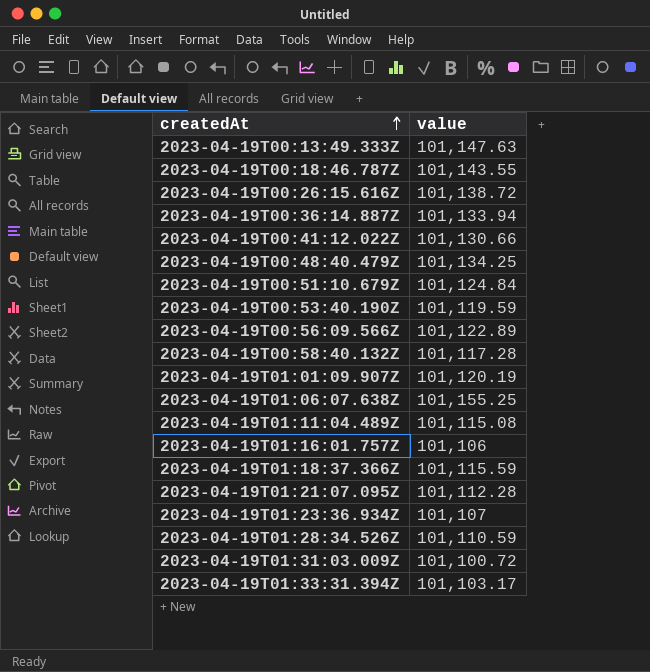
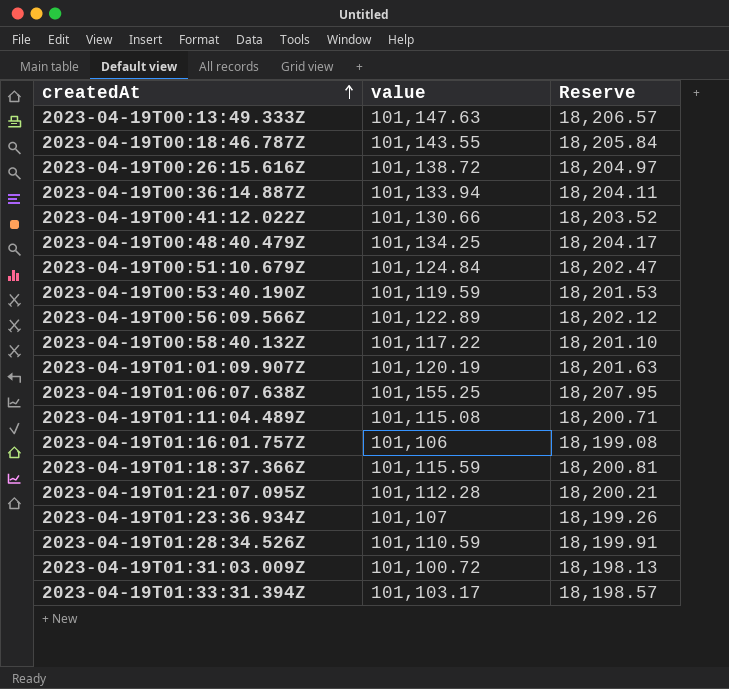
column Reserve | formula: none -> [value] * 0.18
2023-04-19T00:58:40.132Z | value: 101,117.28 -> 101,117.22

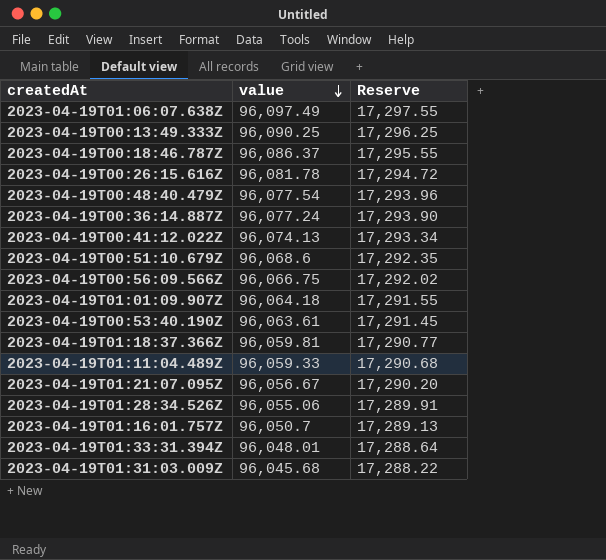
row order: createdAt ascending -> value descending
row 2023-04-19T00:58:40.132Z: 101,117.22 | 18,201.10 -> none
row 2023-04-19T01:23:36.934Z: 101,107 | 18,199.26 -> none
2023-04-19T01:06:07.638Z | value: 101,155.25 -> 96,097.49
2023-04-19T01:06:07.638Z | Reserve: 18,207.95 -> 17,297.55
2023-04-19T00:13:49.333Z | value: 101,147.63 -> 96,090.25
2023-04-19T00:13:49.333Z | Reserve: 18,206.57 -> 17,296.25
2023-04-19T00:18:46.787Z | value: 101,143.55 -> 96,086.37
2023-04-19T00:18:46.787Z | Reserve: 18,205.84 -> 17,295.55
2023-04-19T00:26:15.616Z | value: 101,138.72 -> 96,081.78
2023-04-19T00:26:15.616Z | Reserve: 18,204.97 -> 17,294.72
2023-04-19T00:48:40.479Z | value: 101,134.25 -> 96,077.54
2023-04-19T00:48:40.479Z | Reserve: 18,204.17 -> 17,293.96
2023-04-19T00:36:14.887Z | value: 101,133.94 -> 96,077.24
2023-04-19T00:36:14.887Z | Reserve: 18,204.11 -> 17,293.90
2023-04-19T00:41:12.022Z | value: 101,130.66 -> 96,074.13
2023-04-19T00:41:12.022Z | Reserve: 18,203.52 -> 17,293.34
2023-04-19T00:51:10.679Z | value: 101,124.84 -> 96,068.6
2023-04-19T00:51:10.679Z | Reserve: 18,202.47 -> 17,292.35
2023-04-19T00:56:09.566Z | value: 101,122.89 -> 96,066.75
2023-04-19T00:56:09.566Z | Reserve: 18,202.12 -> 17,292.02
2023-04-19T01:01:09.907Z | value: 101,120.19 -> 96,064.18
2023-04-19T01:01:09.907Z | Reserve: 18,201.63 -> 17,291.55
2023-04-19T00:53:40.190Z | value: 101,119.59 -> 96,063.61
2023-04-19T00:53:40.190Z | Reserve: 18,201.53 -> 17,291.45
2023-04-19T01:18:37.366Z | value: 101,115.59 -> 96,059.81
2023-04-19T01:18:37.366Z | Reserve: 18,200.81 -> 17,290.77
2023-04-19T01:11:04.489Z | value: 101,115.08 -> 96,059.33
2023-04-19T01:11:04.489Z | Reserve: 18,200.71 -> 17,290.68
2023-04-19T01:21:07.095Z | value: 101,112.28 -> 96,056.67
2023-04-19T01:21:07.095Z | Reserve: 18,200.21 -> 17,290.20
2023-04-19T01:28:34.526Z | value: 101,110.59 -> 96,055.06
2023-04-19T01:28:34.526Z | Reserve: 18,199.91 -> 17,289.91
2023-04-19T01:16:01.757Z | value: 101,106 -> 96,050.7
2023-04-19T01:16:01.757Z | Reserve: 18,199.08 -> 17,289.13
2023-04-19T01:33:31.394Z | value: 101,103.17 -> 96,048.01
2023-04-19T01:33:31.394Z | Reserve: 18,198.57 -> 17,288.64
2023-04-19T01:31:03.009Z | value: 101,100.72 -> 96,045.68
2023-04-19T01:31:03.009Z | Reserve: 18,198.13 -> 17,288.22

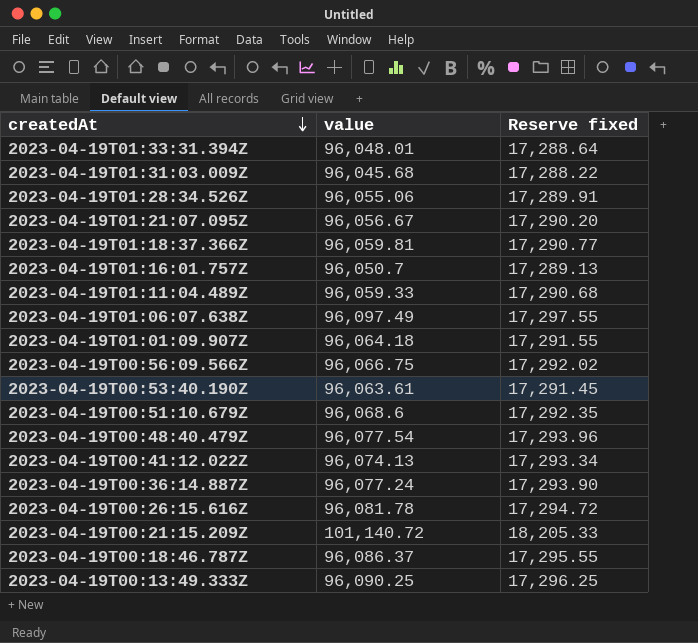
row order: value descending -> createdAt descending
column name: Reserve -> Reserve fixed
row 2023-04-19T00:21:15.209Z: none -> 101,140.72 | 18,205.33

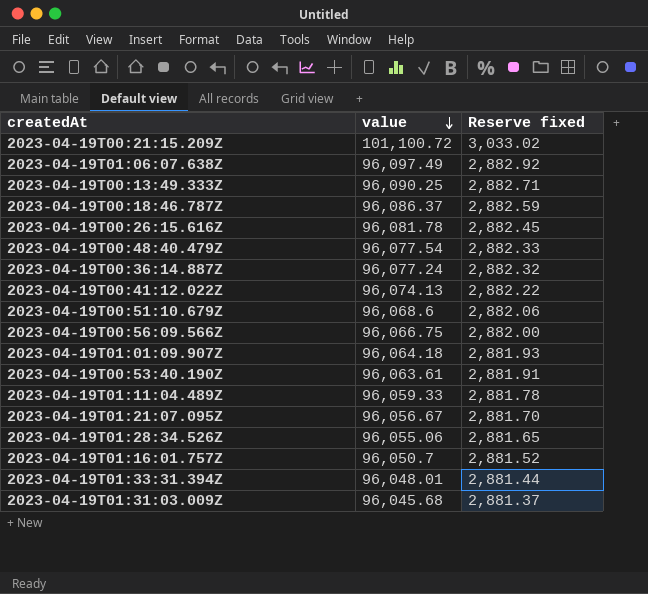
row order: createdAt descending -> value descending
column Reserve fixed | formula: [value] * 0.18 -> [value] * 0.03
row 2023-04-19T01:18:37.366Z: 96,059.81 | 17,290.77 -> none
2023-04-19T00:21:15.209Z | value: 101,140.72 -> 101,100.72

